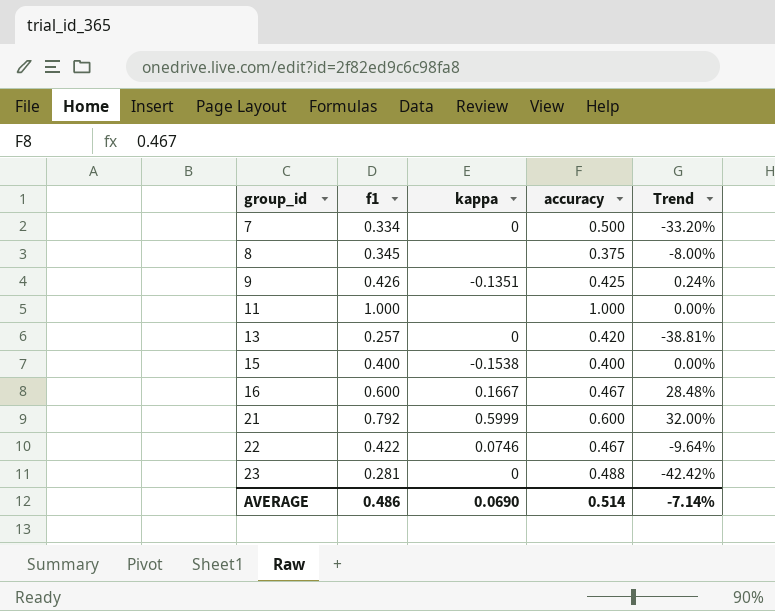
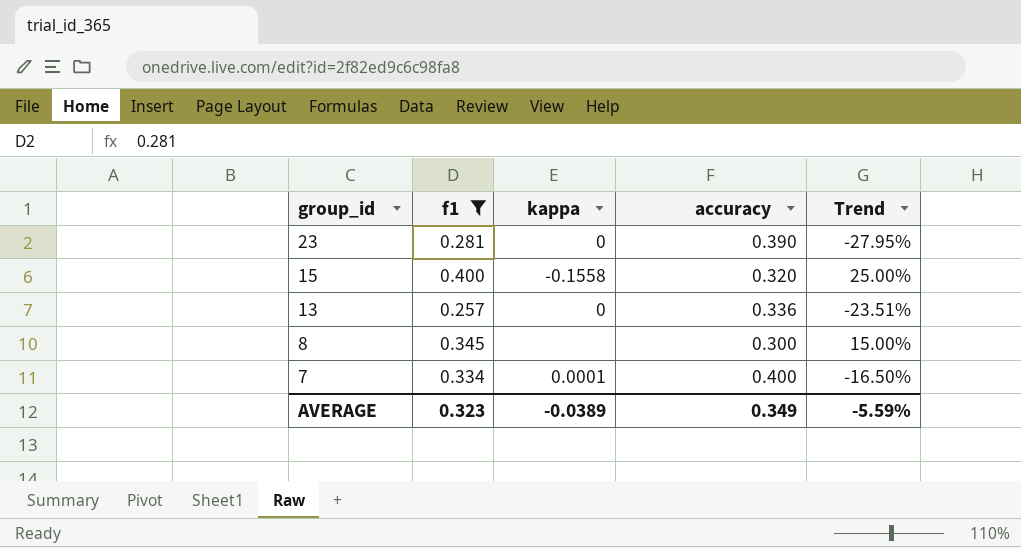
filter: none -> f1 <= 0.400
row order: group_id ascending -> group_id descending
23 | accuracy: 0.488 -> 0.390
23 | Trend: -42.42% -> -27.95%
15 | kappa: -0.1538 -> -0.1558
15 | accuracy: 0.400 -> 0.320
15 | Trend: 0.00% -> 25.00%
13 | accuracy: 0.420 -> 0.336
13 | Trend: -38.81% -> -23.51%
8 | accuracy: 0.375 -> 0.300
8 | Trend: -8.00% -> 15.00%
7 | kappa: 0 -> 0.0001
7 | accuracy: 0.500 -> 0.400
7 | Trend: -33.20% -> -16.50%
AVERAGE | f1: 0.486 -> 0.323
AVERAGE | kappa: 0.0690 -> -0.0389
AVERAGE | accuracy: 0.514 -> 0.349
AVERAGE | Trend: -7.14% -> -5.59%

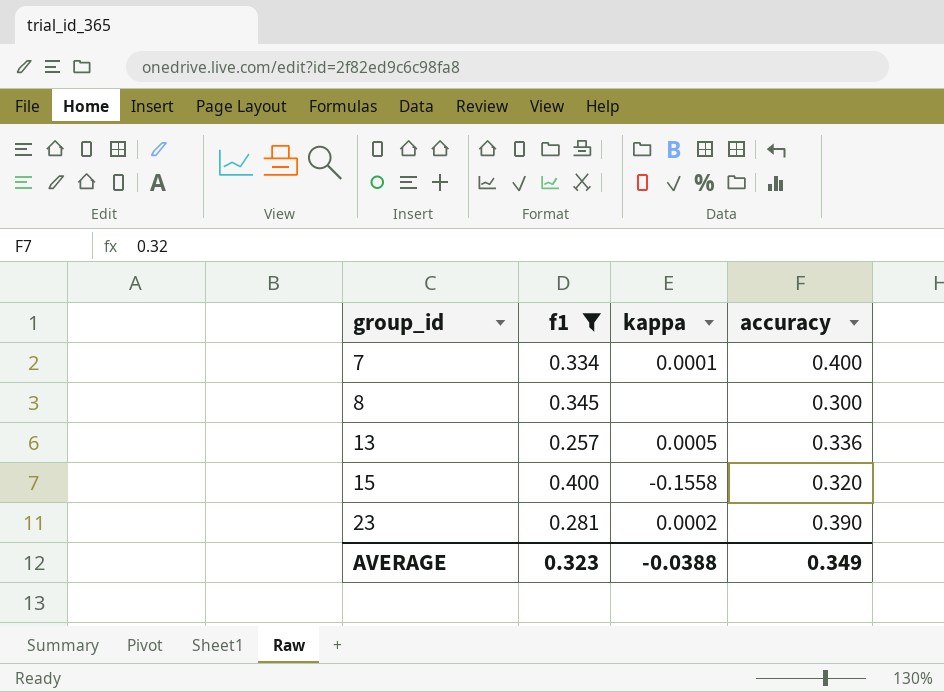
row order: group_id descending -> group_id ascending
column Trend | formula: ([f1] - [accuracy]) / [accuracy] -> none
13 | kappa: 0 -> 0.0005
23 | kappa: 0 -> 0.0002
AVERAGE | kappa: -0.0389 -> -0.0388

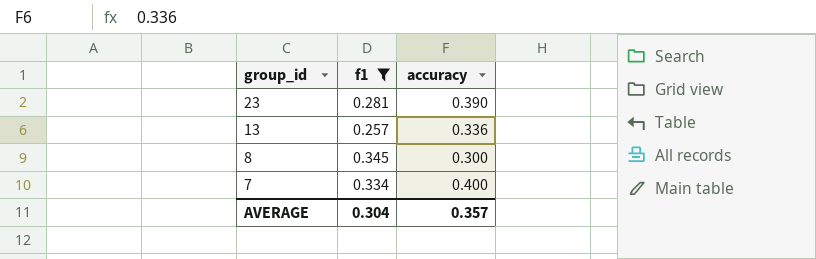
row order: group_id ascending -> group_id descending
column kappa | position: 3 -> none
row 15: 0.400 | -0.1558 | 0.320 -> none
AVERAGE | f1: 0.323 -> 0.304
AVERAGE | accuracy: 0.349 -> 0.357

